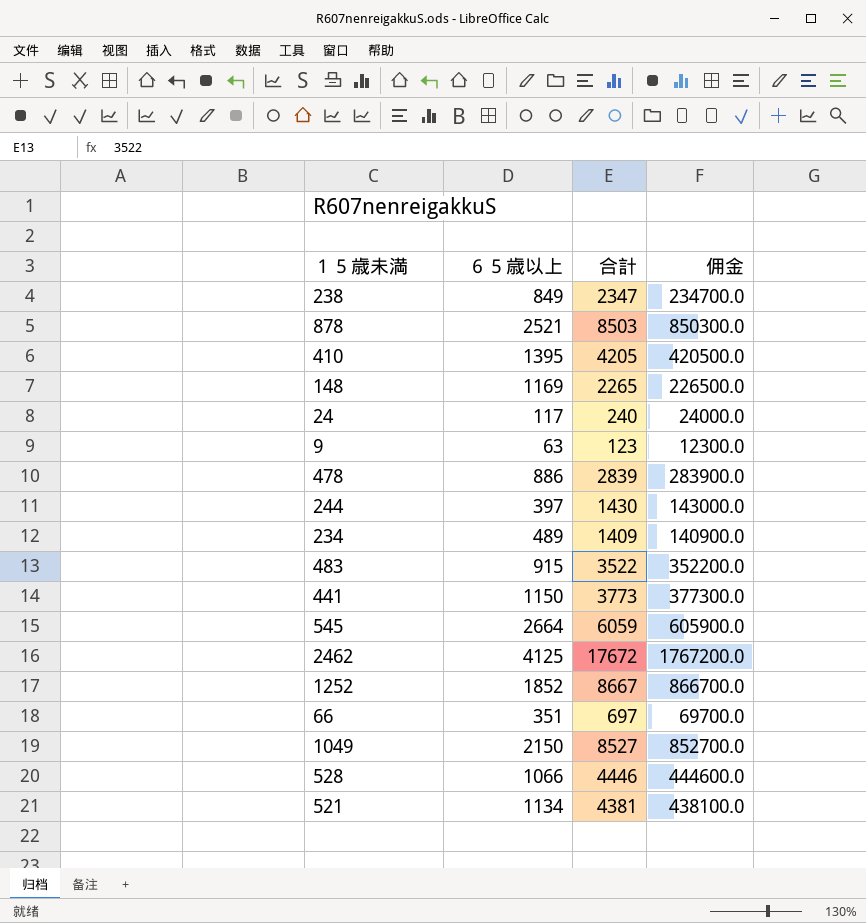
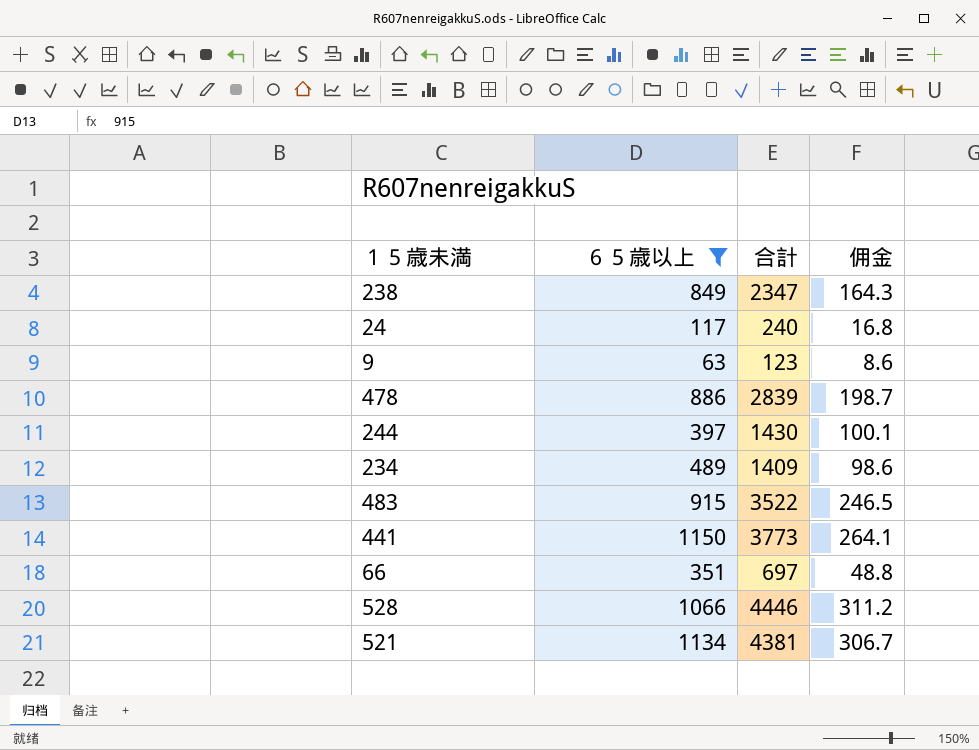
filter: none -> ６５歳以上 <= 1150
column 佣金 | formula: [合計] * 100 -> [合計] * 0.07

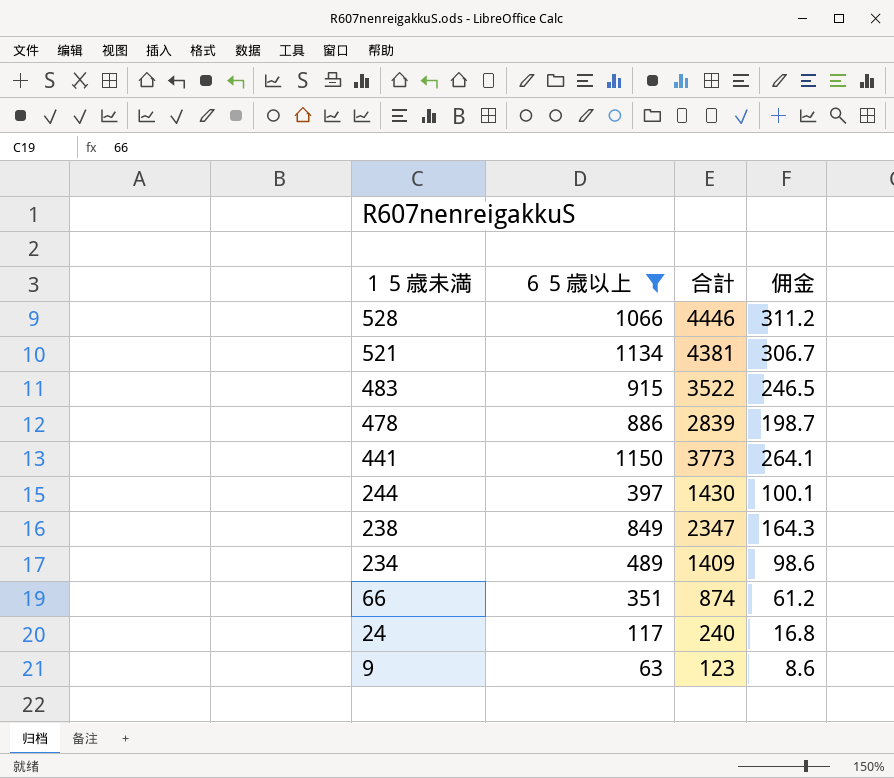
row order: none -> １５歳未満 descending
66 | 合計: 697 -> 874
66 | 佣金: 48.8 -> 61.2

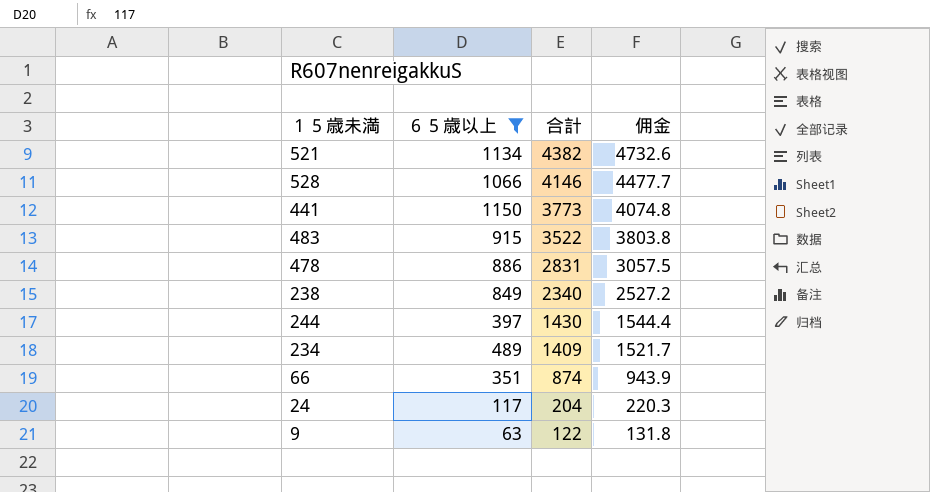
row order: １５歳未満 descending -> 合計 descending
column 佣金 | formula: [合計] * 0.07 -> [合計] * 1.08
521 | 合計: 4381 -> 4382
528 | 合計: 4446 -> 4146
478 | 合計: 2839 -> 2831
238 | 合計: 2347 -> 2340
24 | 合計: 240 -> 204
9 | 合計: 123 -> 122

